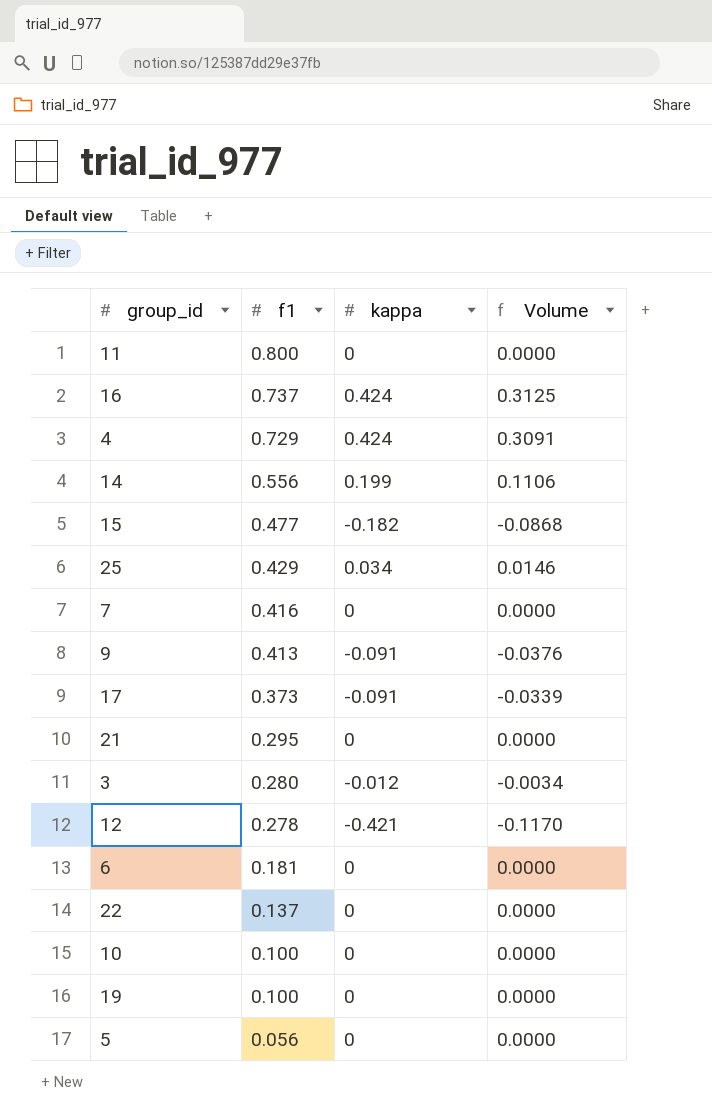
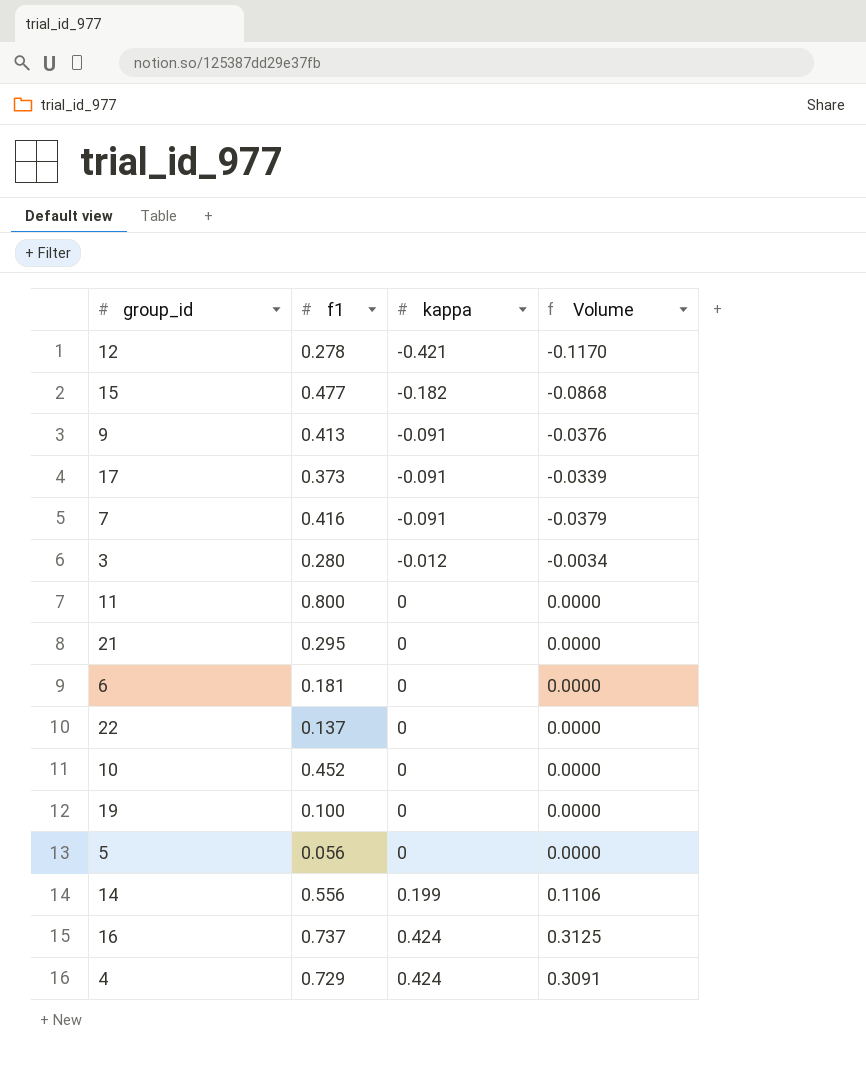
row order: f1 descending -> kappa ascending
row 25: 0.429 | 0.034 | 0.0146 -> none
7 | kappa: 0 -> -0.091
7 | Volume: 0.0000 -> -0.0379
10 | f1: 0.100 -> 0.452

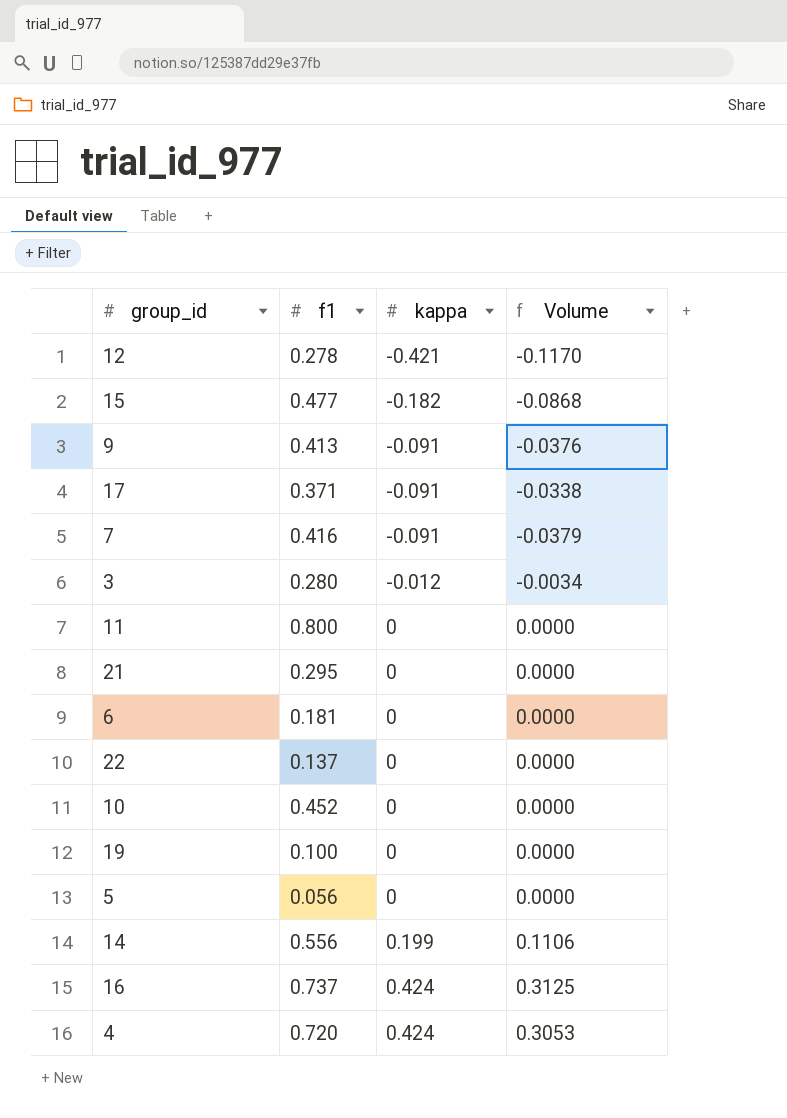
17 | f1: 0.373 -> 0.371
17 | Volume: -0.0339 -> -0.0338
4 | f1: 0.729 -> 0.720
4 | Volume: 0.3091 -> 0.3053

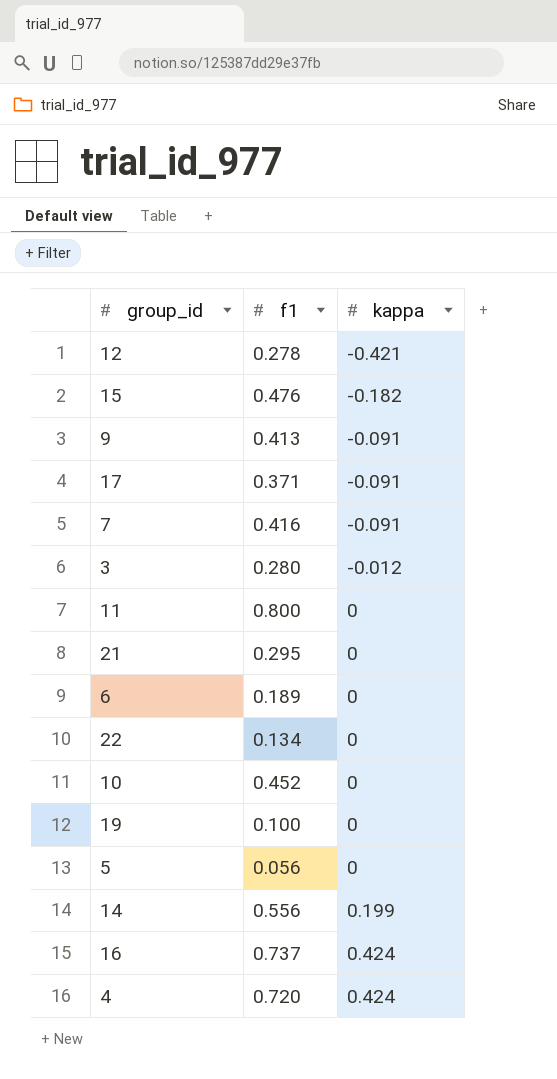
column Volume | formula: [f1] * [kappa] -> none
15 | f1: 0.477 -> 0.476
6 | f1: 0.181 -> 0.189
22 | f1: 0.137 -> 0.134

